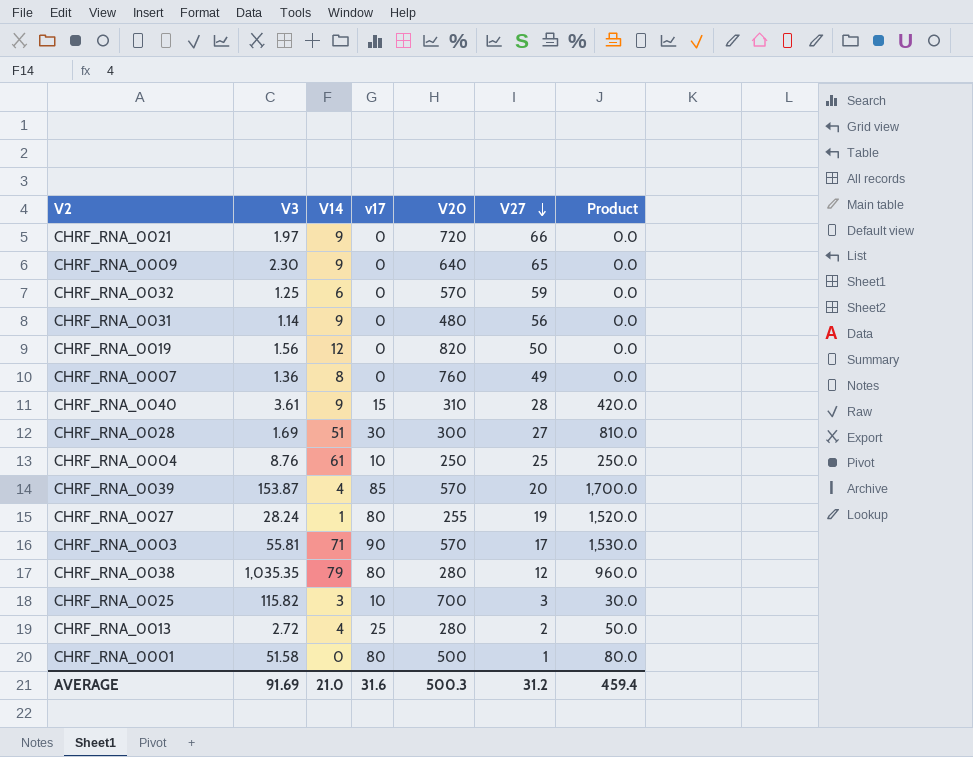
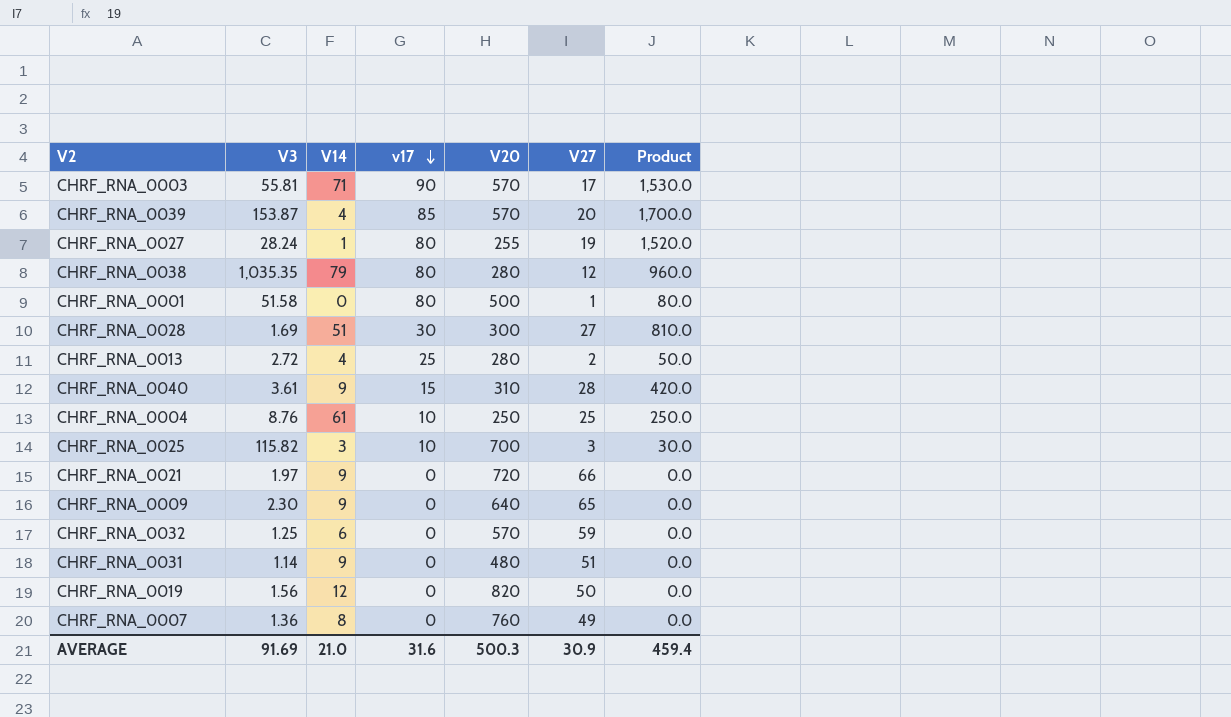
row order: V27 descending -> v17 descending
CHRF_RNA_0031 | V27: 56 -> 51
AVERAGE | V27: 31.2 -> 30.9

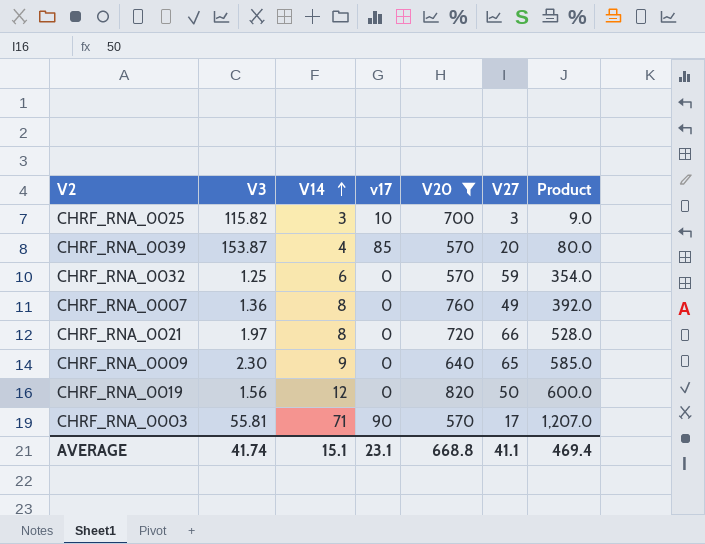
filter: none -> V20 >= 570
row order: v17 descending -> V14 ascending
column Product | formula: [v17] * [V27] -> [V14] * [V27]
CHRF_RNA_0021 | V14: 9 -> 8
AVERAGE | V3: 91.69 -> 41.74
AVERAGE | V14: 21.0 -> 15.1
AVERAGE | v17: 31.6 -> 23.1
AVERAGE | V20: 500.3 -> 668.8
AVERAGE | V27: 30.9 -> 41.1
AVERAGE | Product: 459.4 -> 469.4

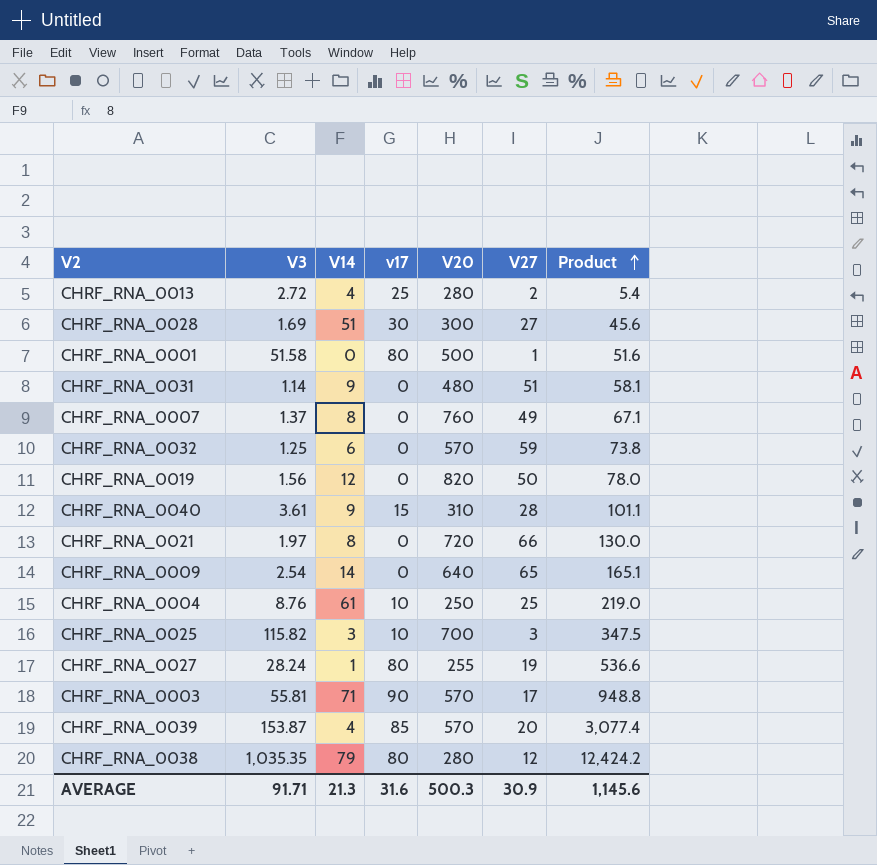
filter: V20 >= 570 -> none
row order: V14 ascending -> Product ascending
column Product | formula: [V14] * [V27] -> [V3] * [V27]
CHRF_RNA_0007 | V3: 1.36 -> 1.37
CHRF_RNA_0009 | V3: 2.30 -> 2.54
CHRF_RNA_0009 | V14: 9 -> 14
AVERAGE | V3: 41.74 -> 91.71
AVERAGE | V14: 15.1 -> 21.3
AVERAGE | v17: 23.1 -> 31.6
AVERAGE | V20: 668.8 -> 500.3
AVERAGE | V27: 41.1 -> 30.9
AVERAGE | Product: 469.4 -> 1,145.6

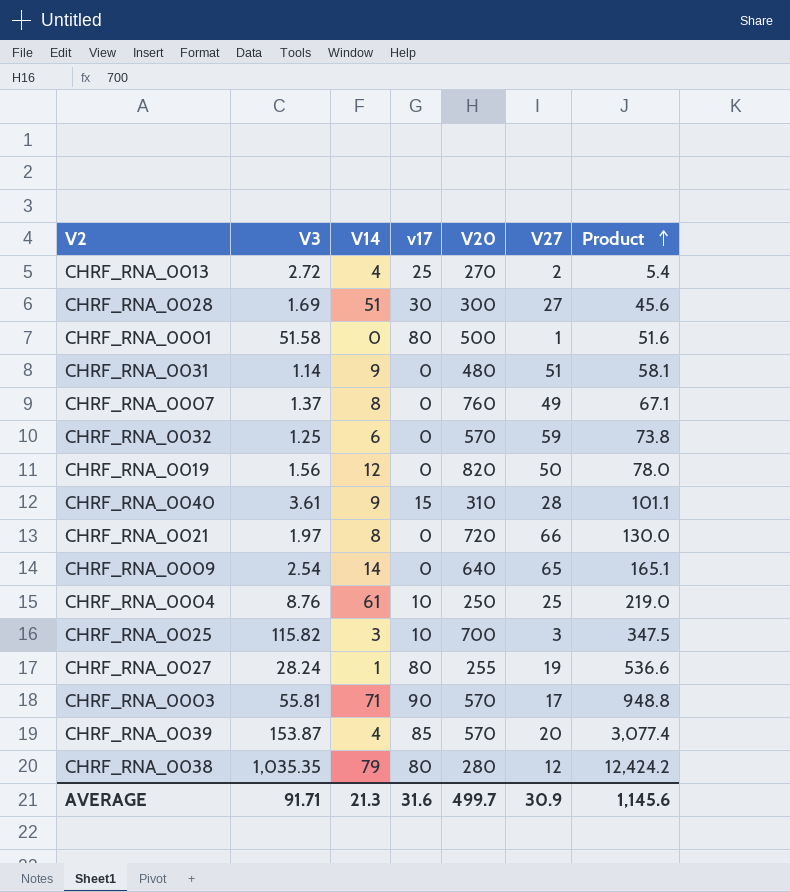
CHRF_RNA_0013 | V20: 280 -> 270
AVERAGE | V20: 500.3 -> 499.7

